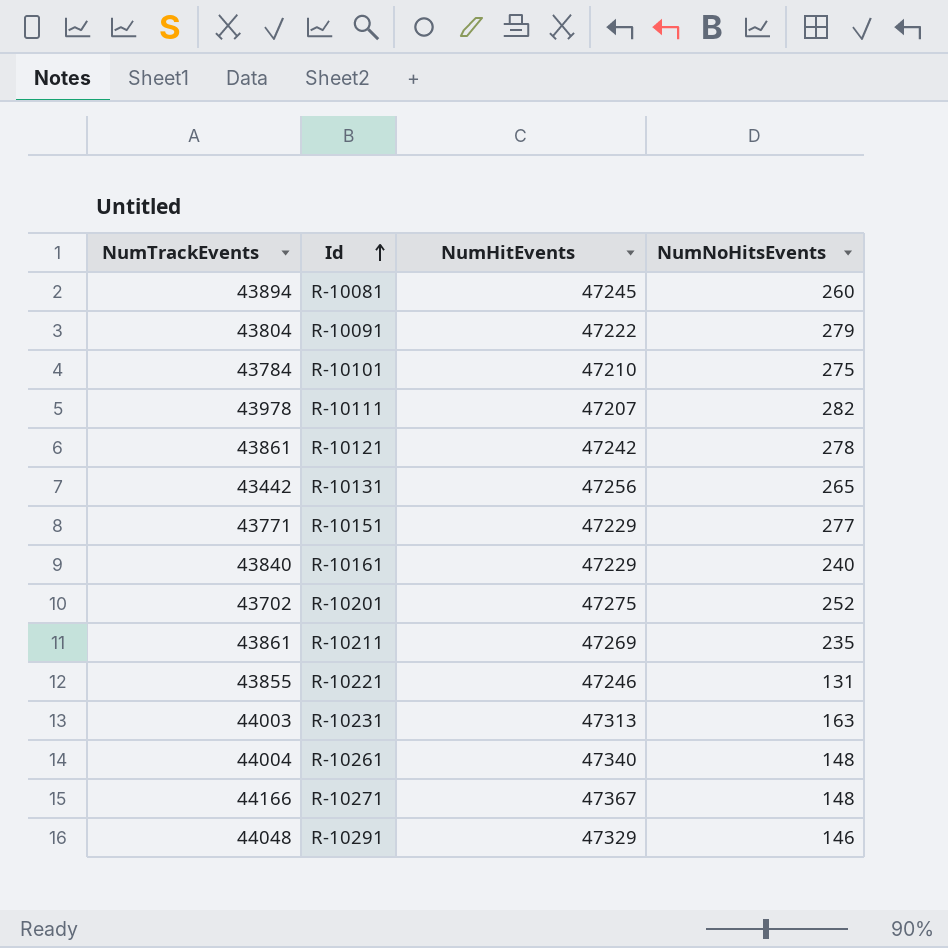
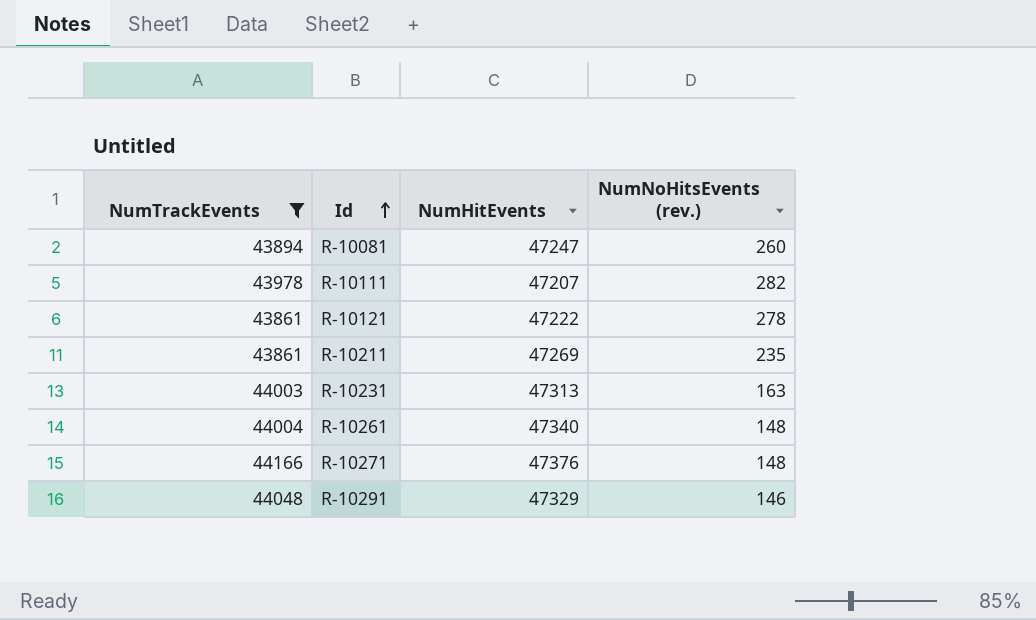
filter: none -> NumTrackEvents >= 43861
column name: NumNoHitsEvents -> NumNoHitsEvents (rev.)
R-10081 | NumHitEvents: 47245 -> 47247
R-10121 | NumHitEvents: 47242 -> 47222
R-10271 | NumHitEvents: 47367 -> 47376

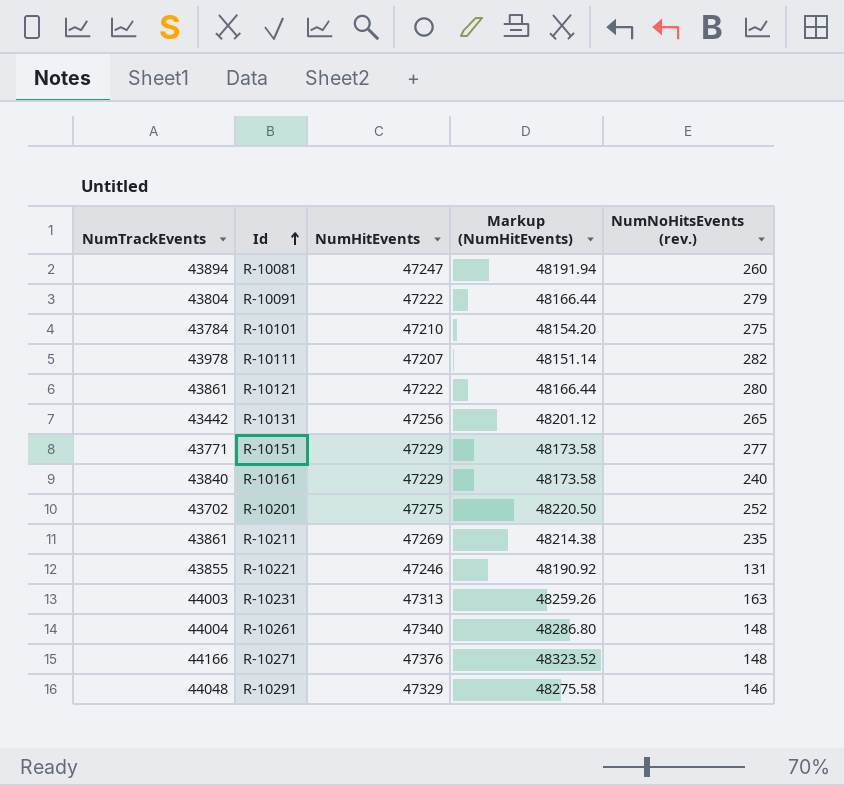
filter: NumTrackEvents >= 43861 -> none
column Markup (NumHitEvents) | formula: none -> [NumHitEvents] * 1.02
R-10121 | NumNoHitsEvents (rev.): 278 -> 280

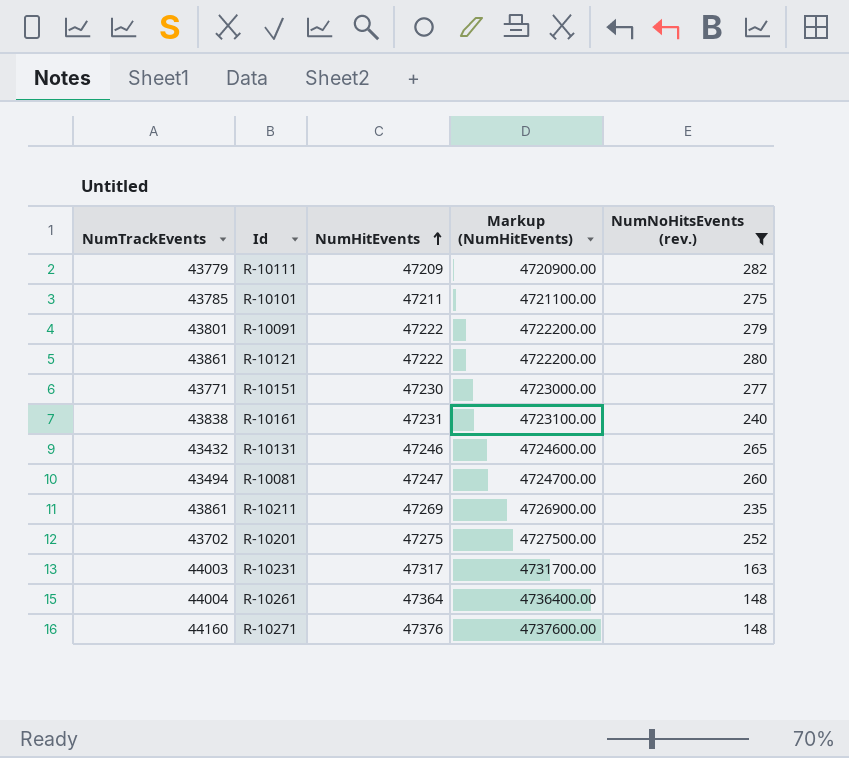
filter: none -> NumNoHitsEvents (rev.) >= 148
row order: Id ascending -> NumHitEvents ascending
column Markup (NumHitEvents) | formula: [NumHitEvents] * 1.02 -> [NumHitEvents] * 100
R-10111 | NumTrackEvents: 43978 -> 43779
R-10111 | NumHitEvents: 47207 -> 47209
R-10101 | NumTrackEvents: 43784 -> 43785
R-10101 | NumHitEvents: 47210 -> 47211
R-10091 | NumTrackEvents: 43804 -> 43801
R-10151 | NumHitEvents: 47229 -> 47230
R-10161 | NumTrackEvents: 43840 -> 43838
R-10161 | NumHitEvents: 47229 -> 47231
R-10131 | NumTrackEvents: 43442 -> 43432
R-10131 | NumHitEvents: 47256 -> 47246
R-10081 | NumTrackEvents: 43894 -> 43494
R-10231 | NumHitEvents: 47313 -> 47317
R-10261 | NumHitEvents: 47340 -> 47364
R-10271 | NumTrackEvents: 44166 -> 44160

